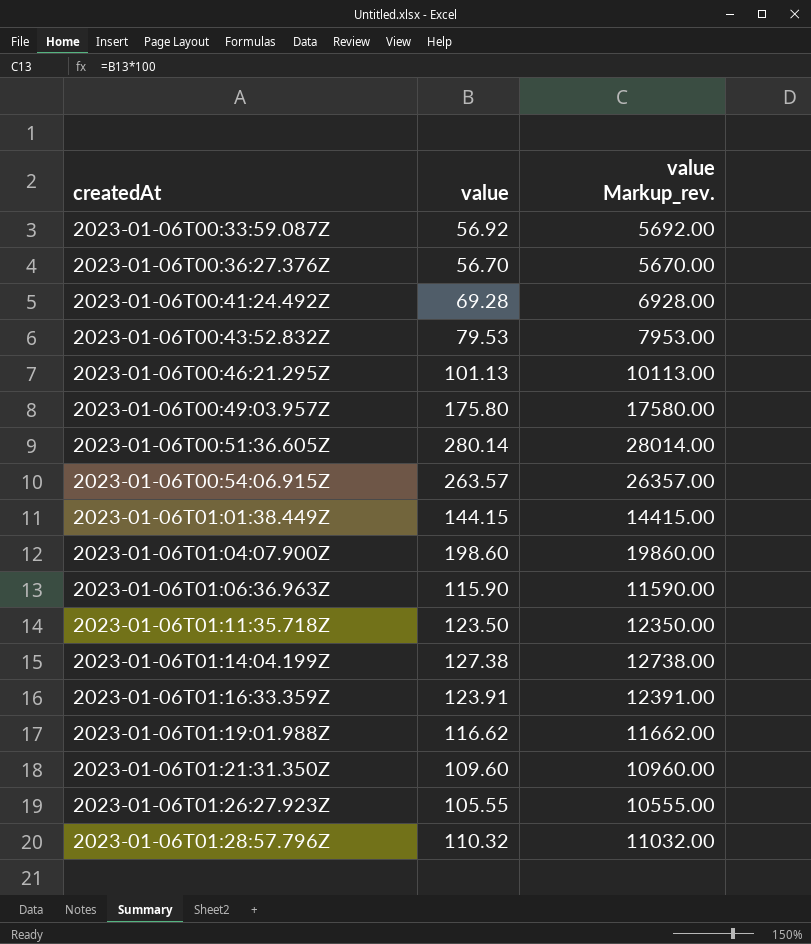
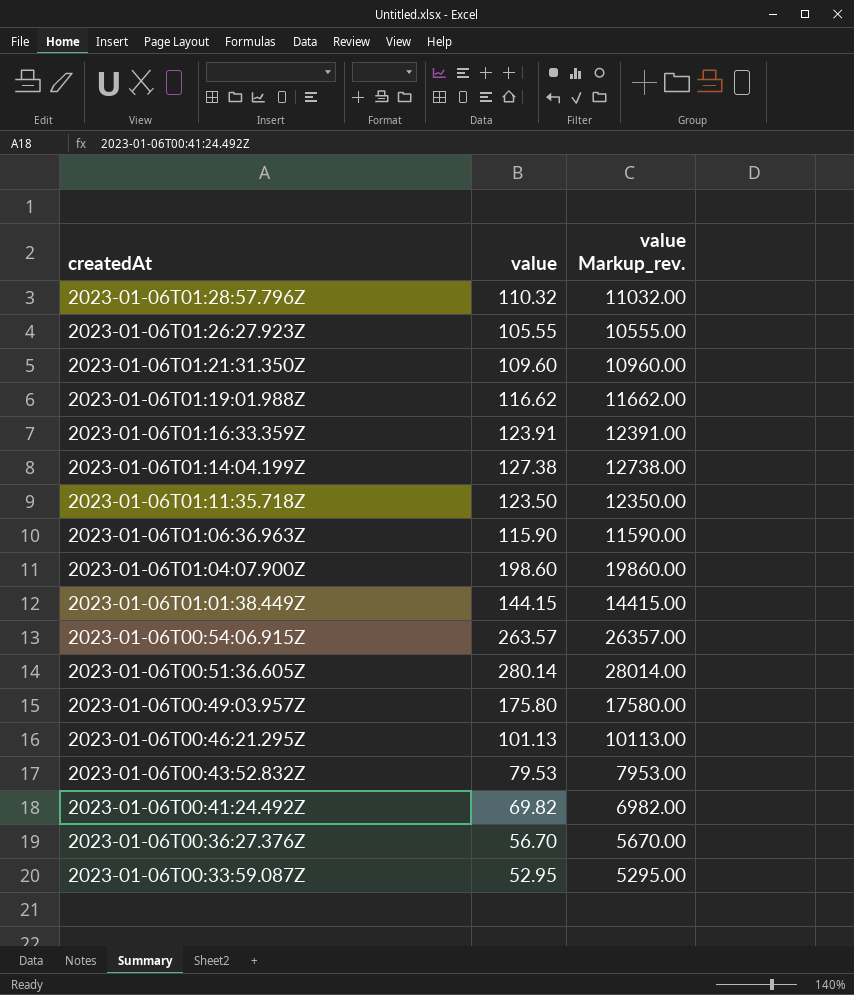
row order: createdAt ascending -> createdAt descending
2023-01-06T00:41:24.492Z | value: 69.28 -> 69.82
2023-01-06T00:41:24.492Z | value Markup_rev.: 6928.00 -> 6982.00
2023-01-06T00:33:59.087Z | value: 56.92 -> 52.95
2023-01-06T00:33:59.087Z | value Markup_rev.: 5692.00 -> 5295.00

